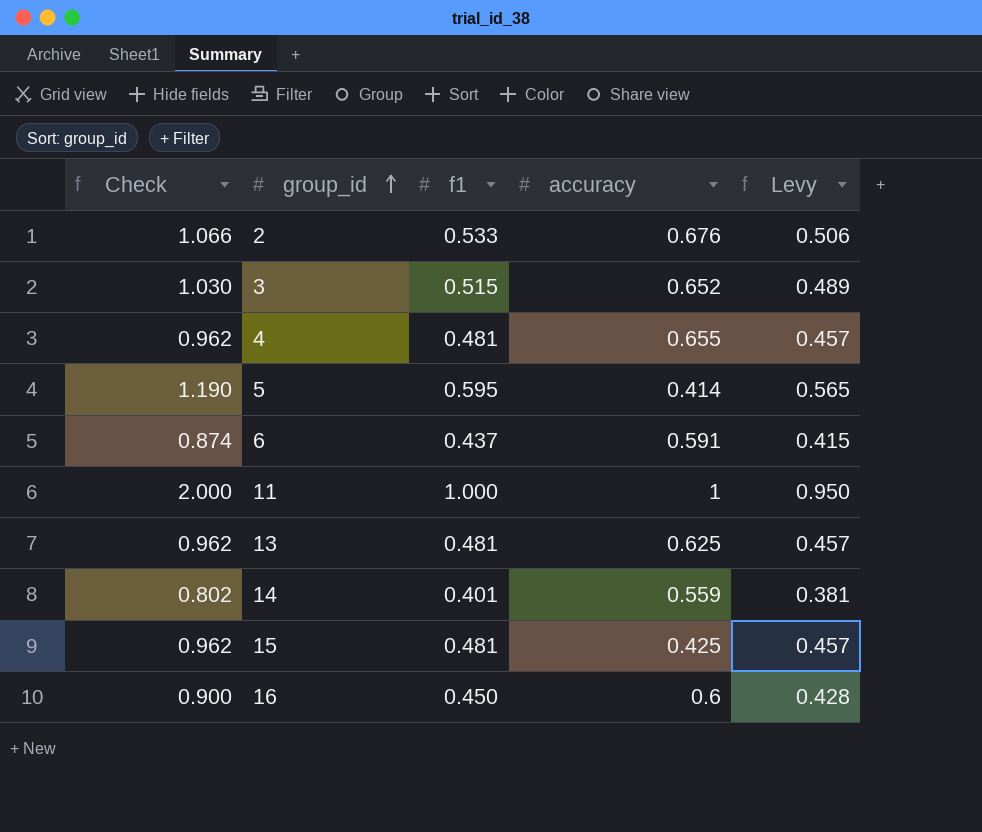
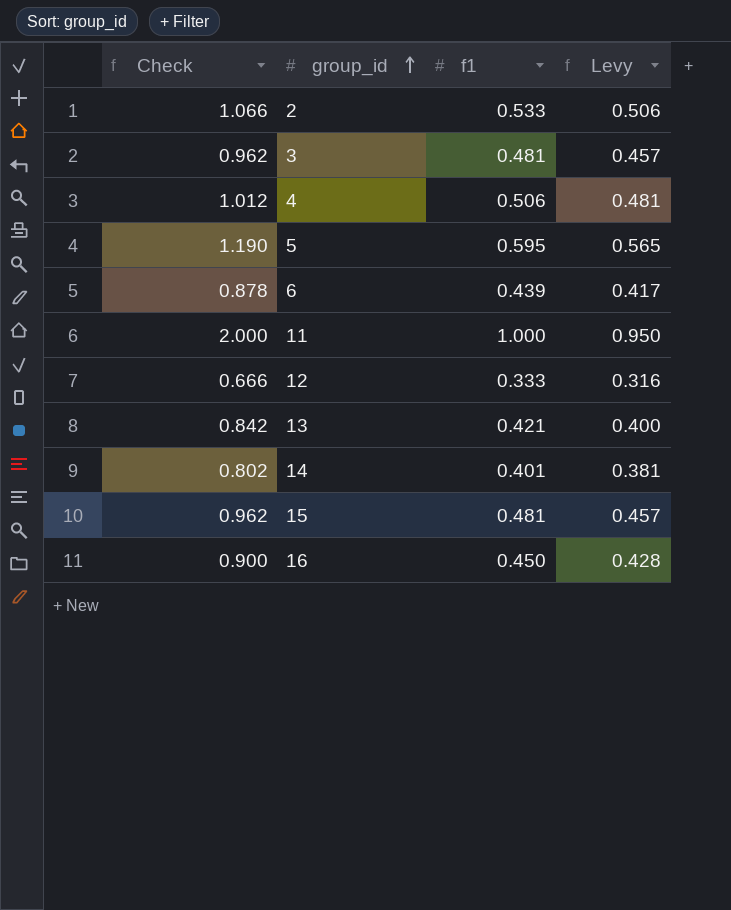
column accuracy | position: 4 -> none
3 | Check: 1.030 -> 0.962
3 | f1: 0.515 -> 0.481
3 | Levy: 0.489 -> 0.457
4 | Check: 0.962 -> 1.012
4 | f1: 0.481 -> 0.506
4 | Levy: 0.457 -> 0.481
6 | Check: 0.874 -> 0.878
6 | f1: 0.437 -> 0.439
6 | Levy: 0.415 -> 0.417
row 12: none -> 0.666 | 0.333 | 0.316
13 | Check: 0.962 -> 0.842
13 | f1: 0.481 -> 0.421
13 | Levy: 0.457 -> 0.400

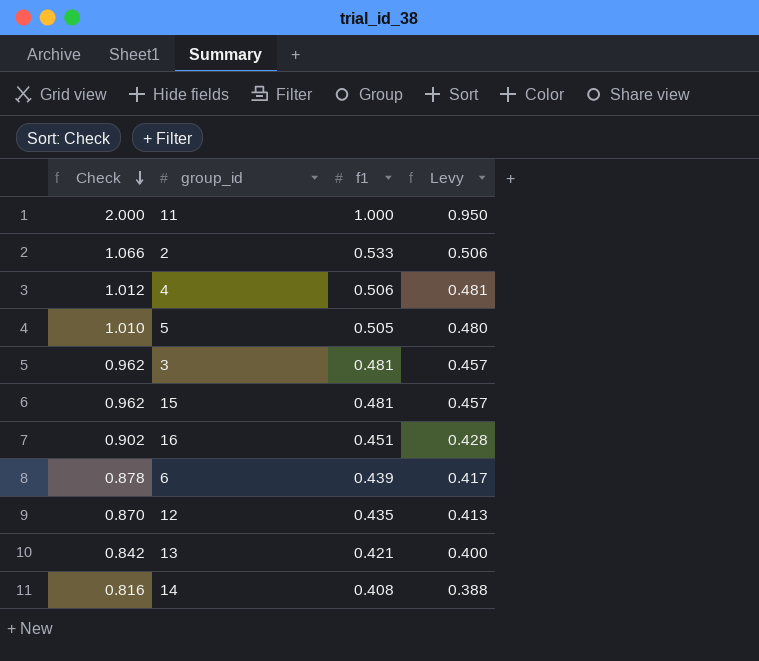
row order: group_id ascending -> Check descending
5 | Check: 1.190 -> 1.010
5 | f1: 0.595 -> 0.505
5 | Levy: 0.565 -> 0.480
16 | Check: 0.900 -> 0.902
16 | f1: 0.450 -> 0.451
12 | Check: 0.666 -> 0.870
12 | f1: 0.333 -> 0.435
12 | Levy: 0.316 -> 0.413
14 | Check: 0.802 -> 0.816
14 | f1: 0.401 -> 0.408
14 | Levy: 0.381 -> 0.388

